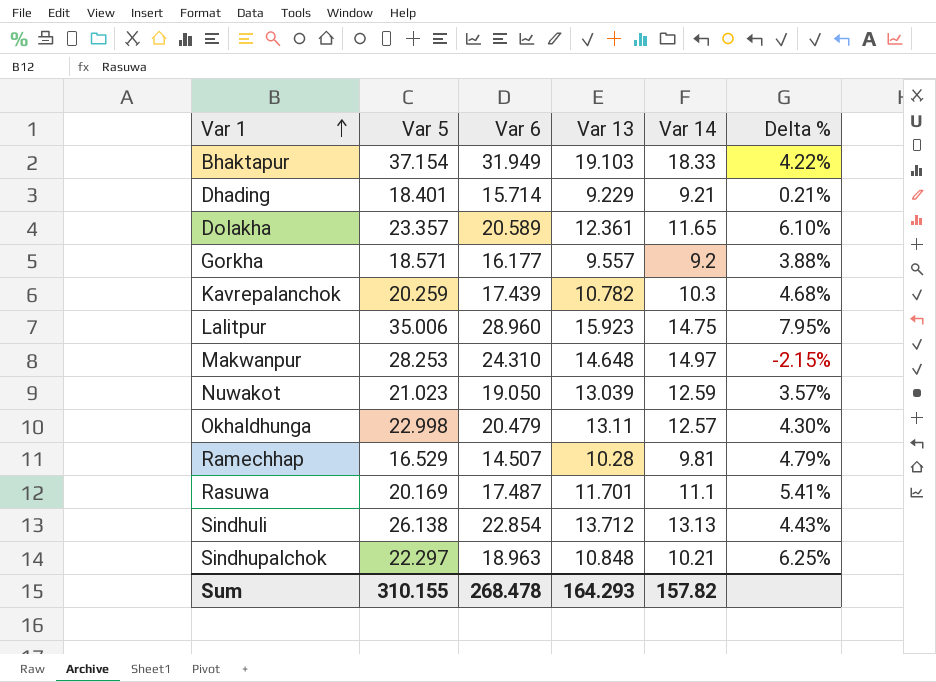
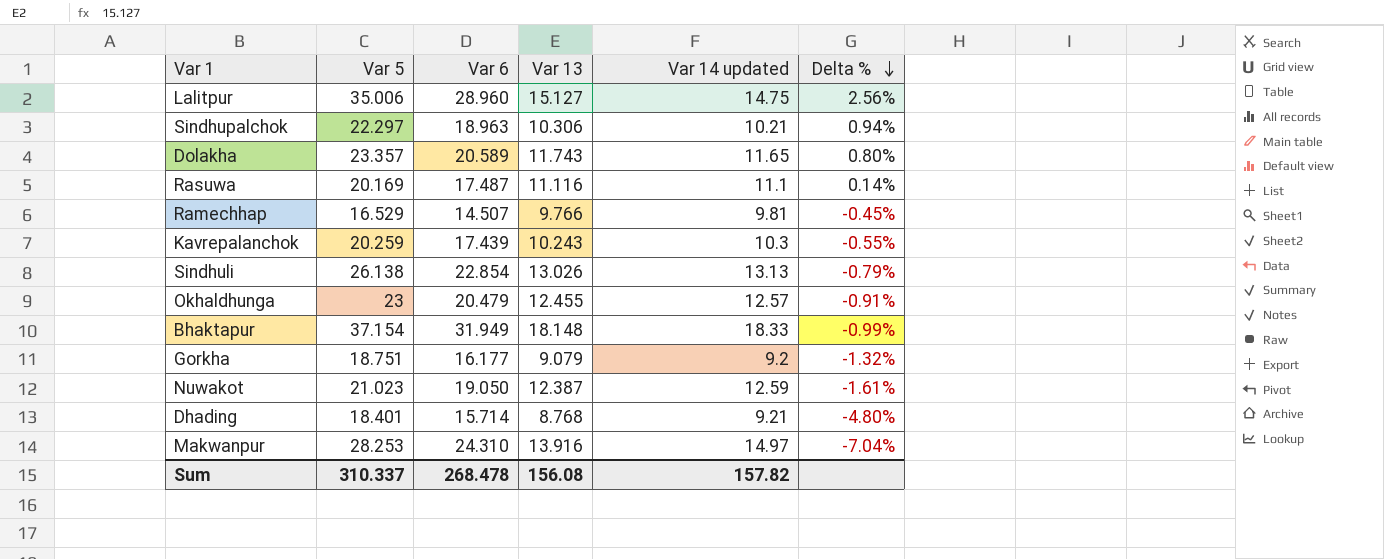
row order: Var 1 ascending -> Delta % descending
column name: Var 14 -> Var 14 updated
Lalitpur | Var 13: 15.923 -> 15.127
Lalitpur | Delta %: 7.95% -> 2.56%
Sindhupalchok | Var 13: 10.848 -> 10.306
Sindhupalchok | Delta %: 6.25% -> 0.94%
Dolakha | Var 13: 12.361 -> 11.743
Dolakha | Delta %: 6.10% -> 0.80%
Rasuwa | Var 13: 11.701 -> 11.116
Rasuwa | Delta %: 5.41% -> 0.14%
Ramechhap | Var 13: 10.28 -> 9.766
Ramechhap | Delta %: 4.79% -> -0.45%
Kavrepalanchok | Var 13: 10.782 -> 10.243
Kavrepalanchok | Delta %: 4.68% -> -0.55%
Sindhuli | Var 13: 13.712 -> 13.026
Sindhuli | Delta %: 4.43% -> -0.79%
Okhaldhunga | Var 5: 22.998 -> 23
Okhaldhunga | Var 13: 13.11 -> 12.455
Okhaldhunga | Delta %: 4.30% -> -0.91%
Bhaktapur | Var 13: 19.103 -> 18.148
Bhaktapur | Delta %: 4.22% -> -0.99%
Gorkha | Var 5: 18.571 -> 18.751
Gorkha | Var 13: 9.557 -> 9.079
Gorkha | Delta %: 3.88% -> -1.32%
Nuwakot | Var 13: 13.039 -> 12.387
Nuwakot | Delta %: 3.57% -> -1.61%
Dhading | Var 13: 9.229 -> 8.768
Dhading | Delta %: 0.21% -> -4.80%
Makwanpur | Var 13: 14.648 -> 13.916
Makwanpur | Delta %: -2.15% -> -7.04%
Sum | Var 5: 310.155 -> 310.337
Sum | Var 13: 164.293 -> 156.08

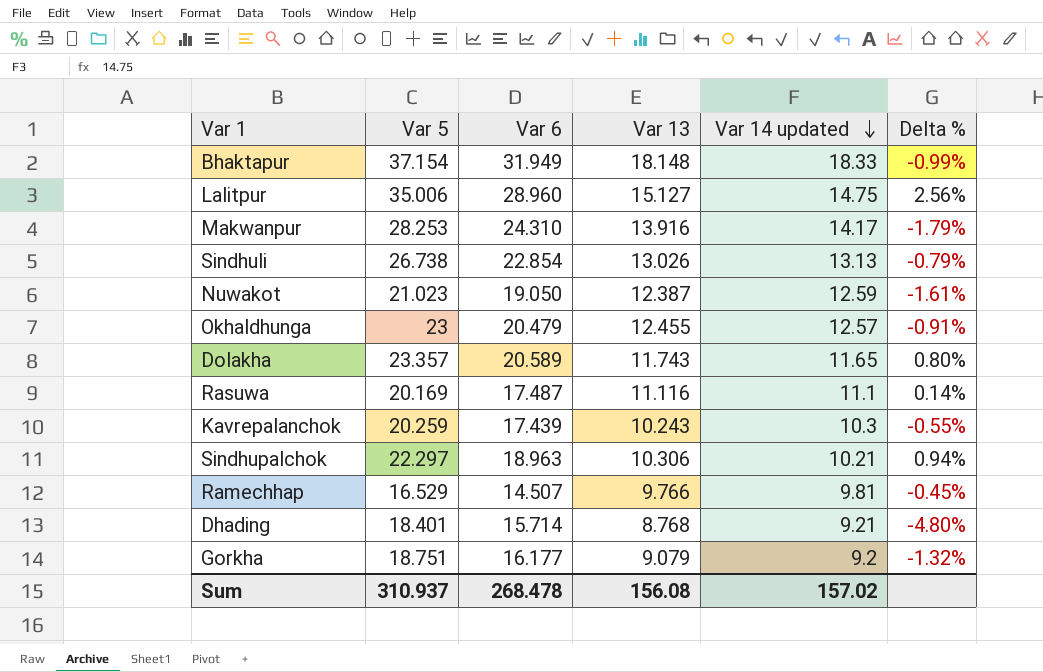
row order: Delta % descending -> Var 14 updated descending
Makwanpur | Var 14 updated: 14.97 -> 14.17
Makwanpur | Delta %: -7.04% -> -1.79%
Sindhuli | Var 5: 26.138 -> 26.738
Sum | Var 5: 310.337 -> 310.937
Sum | Var 14 updated: 157.82 -> 157.02

